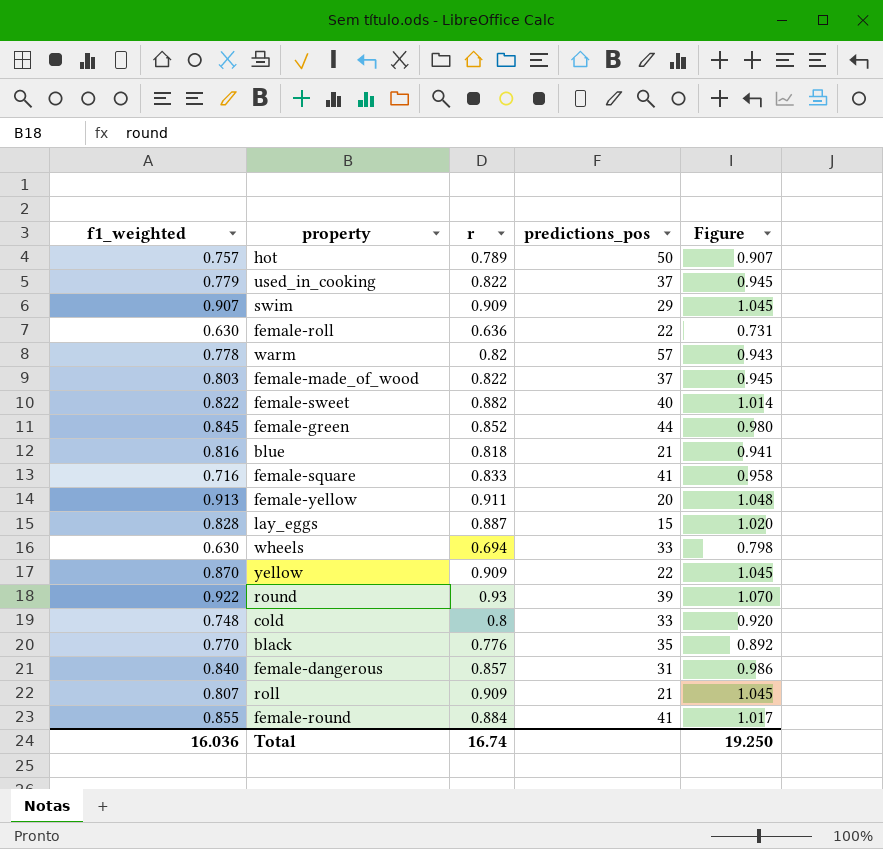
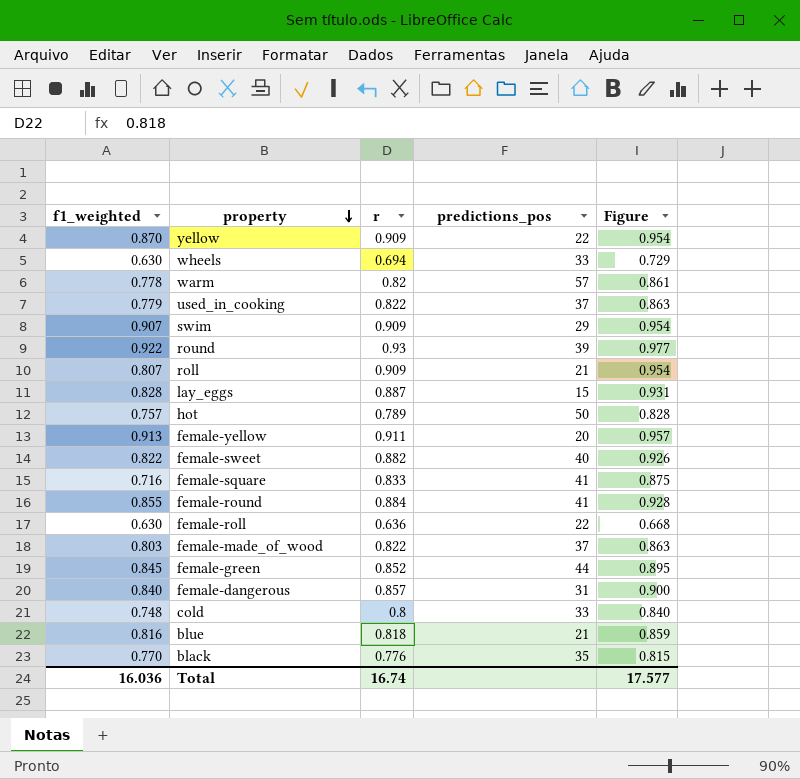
row order: none -> property descending
column Figure | formula: [r] * 1.15 -> [r] * 1.05
Total | Figure: 19.250 -> 17.577

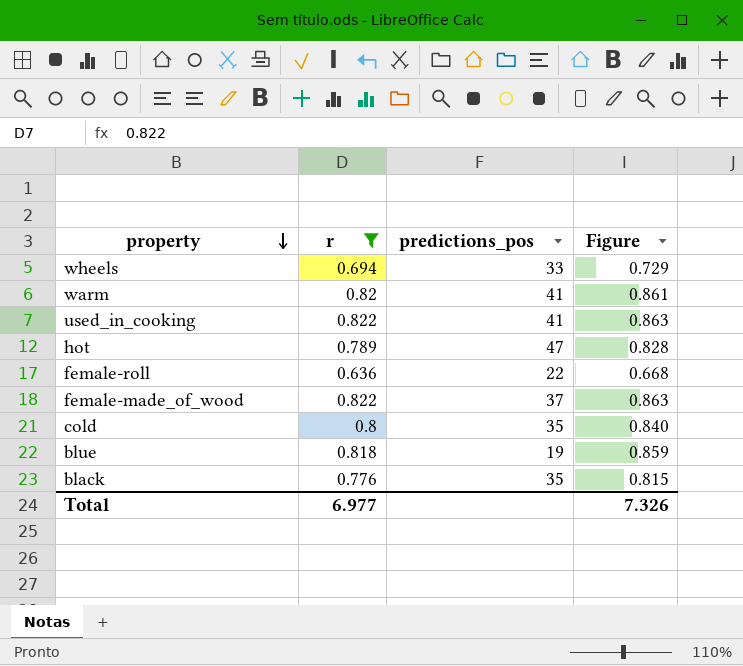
filter: none -> r <= 0.822
column f1_weighted | position: 1 -> none
warm | predictions_pos: 57 -> 41
used_in_cooking | predictions_pos: 37 -> 41
hot | predictions_pos: 50 -> 47
cold | predictions_pos: 33 -> 35
blue | predictions_pos: 21 -> 19
Total | r: 16.74 -> 6.977
Total | Figure: 17.577 -> 7.326

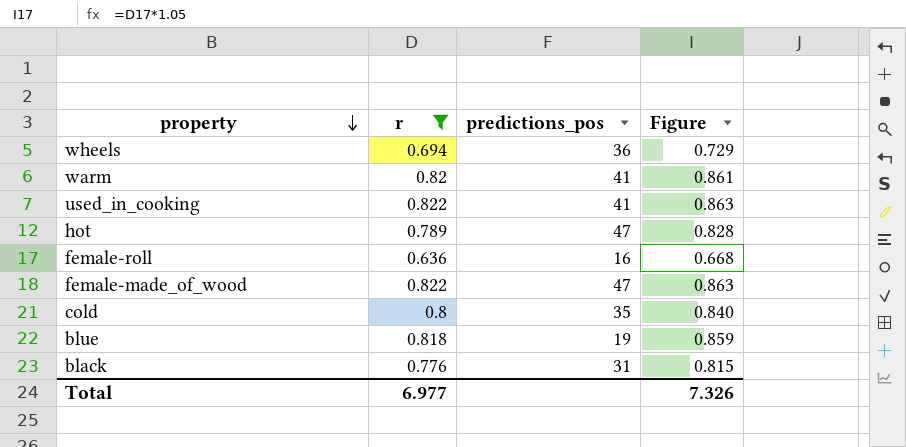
wheels | predictions_pos: 33 -> 36
female-roll | predictions_pos: 22 -> 16
female-made_of_wood | predictions_pos: 37 -> 47
black | predictions_pos: 35 -> 31

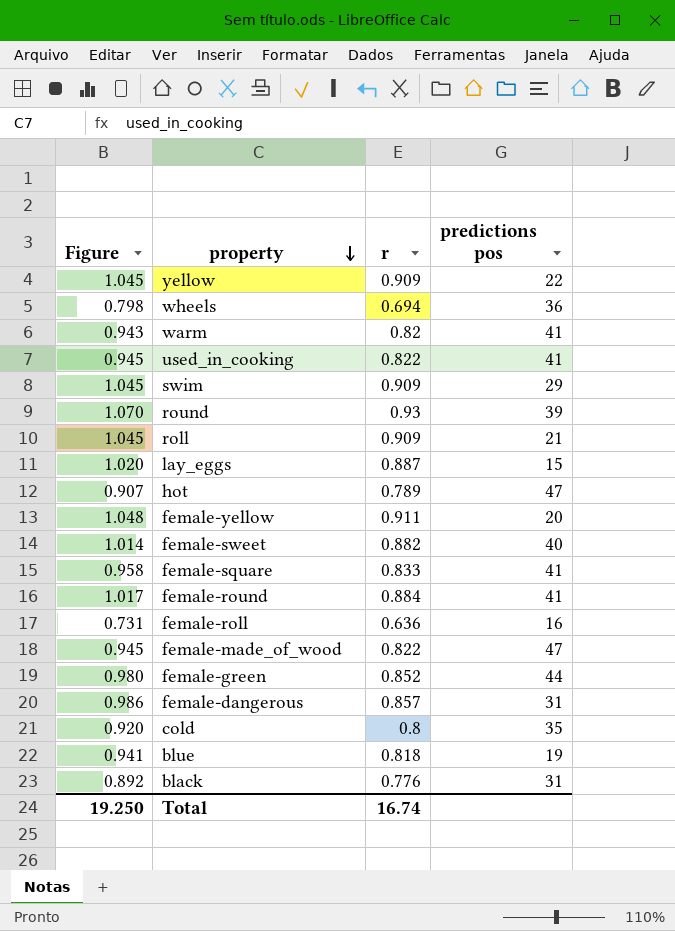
filter: r <= 0.822 -> none
column Figure | formula: [r] * 1.05 -> [r] * 1.15
column Figure | position: 4 -> 1
column name: predictions_pos -> predictions pos
Total | Figure: 7.326 -> 19.250
Total | r: 6.977 -> 16.74

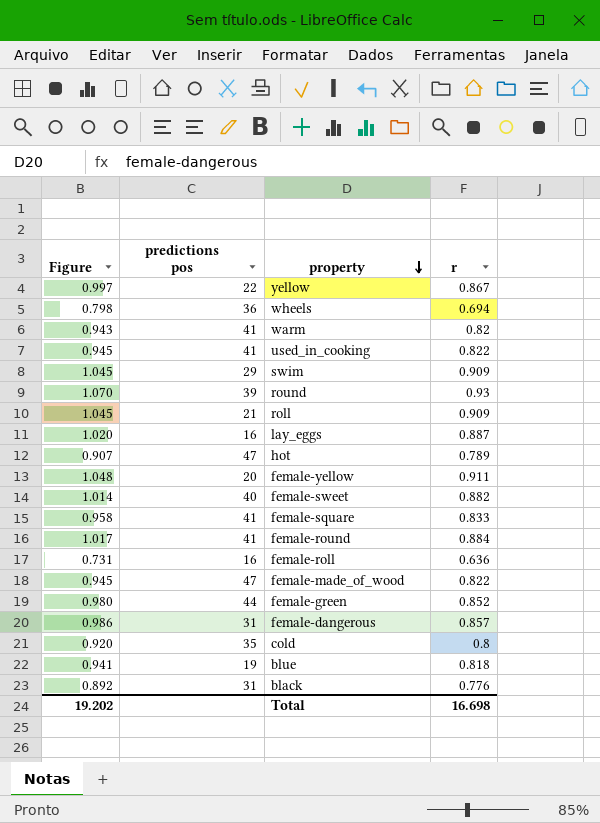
column predictions pos | position: 4 -> 2
yellow | Figure: 1.045 -> 0.997
yellow | r: 0.909 -> 0.867
lay_eggs | predictions pos: 15 -> 16
Total | Figure: 19.250 -> 19.202
Total | r: 16.74 -> 16.698

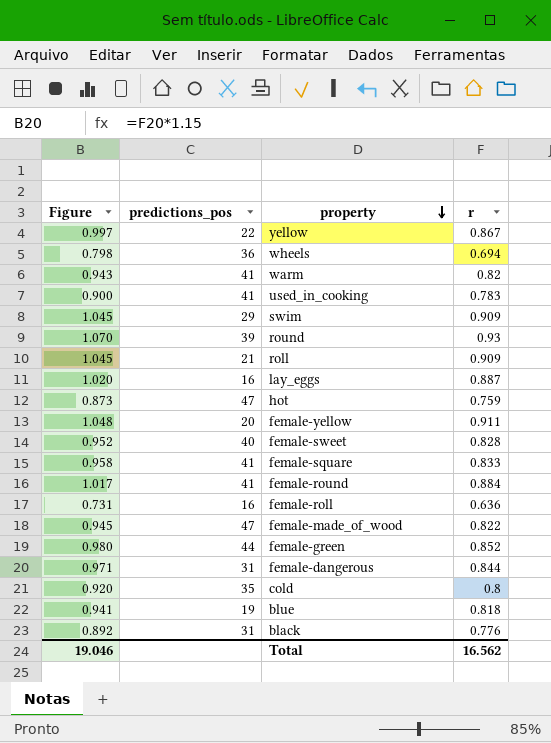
column name: predictions pos -> predictions_pos
used_in_cooking | Figure: 0.945 -> 0.900
used_in_cooking | r: 0.822 -> 0.783
hot | Figure: 0.907 -> 0.873
hot | r: 0.789 -> 0.759
female-sweet | Figure: 1.014 -> 0.952
female-sweet | r: 0.882 -> 0.828
female-dangerous | Figure: 0.986 -> 0.971
female-dangerous | r: 0.857 -> 0.844
Total | Figure: 19.202 -> 19.046
Total | r: 16.698 -> 16.562

